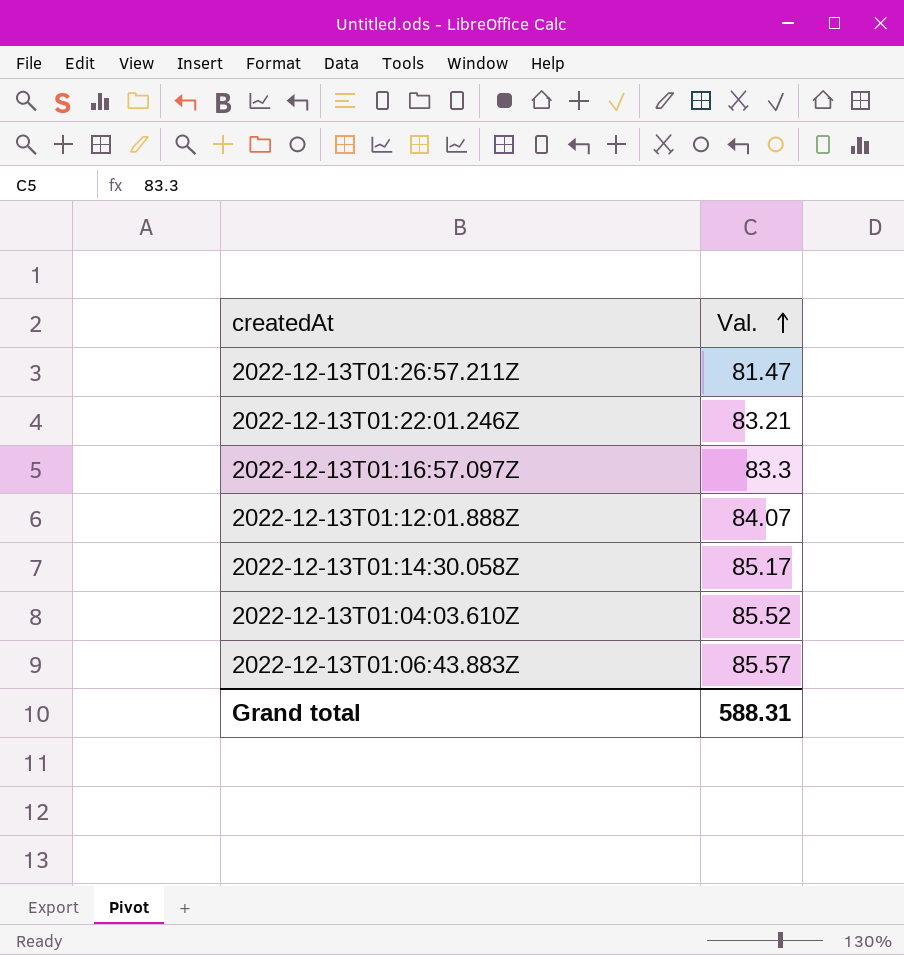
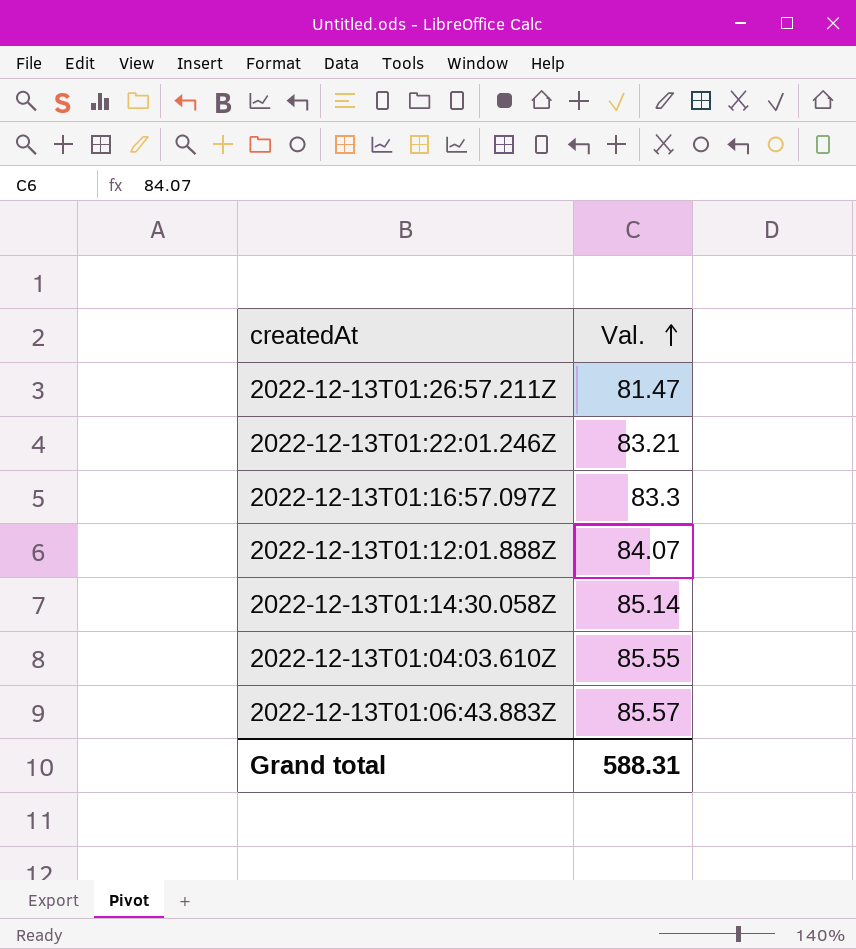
2022-12-13T01:14:30.058Z | Val.: 85.17 -> 85.14
2022-12-13T01:04:03.610Z | Val.: 85.52 -> 85.55

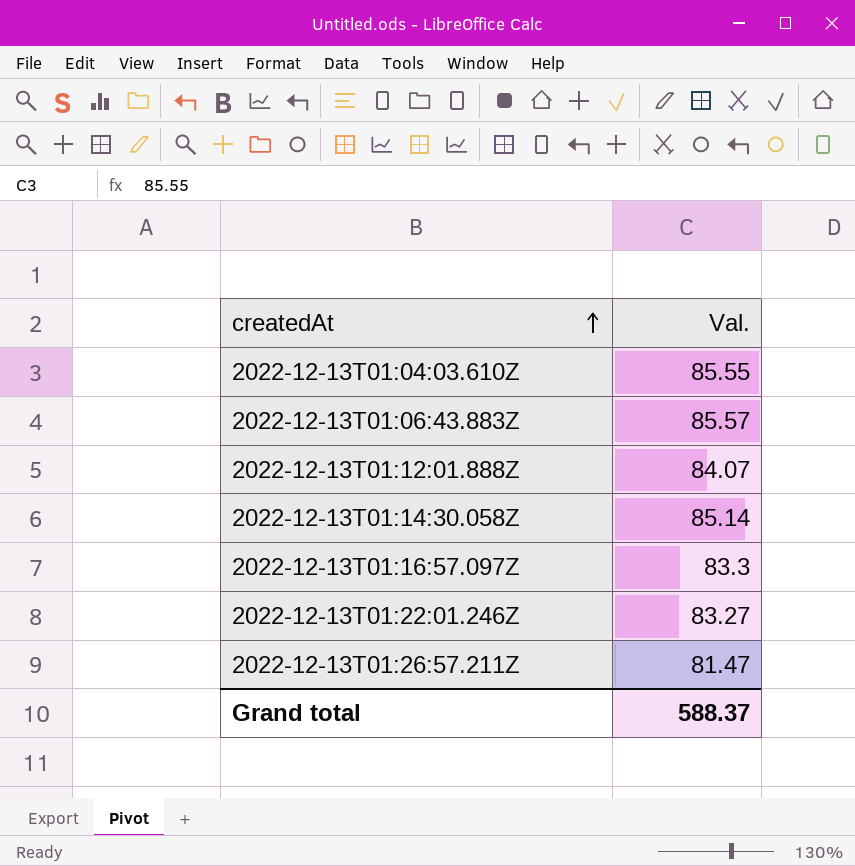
row order: Val. ascending -> createdAt ascending
2022-12-13T01:22:01.246Z | Val.: 83.21 -> 83.27
Grand total | Val.: 588.31 -> 588.37

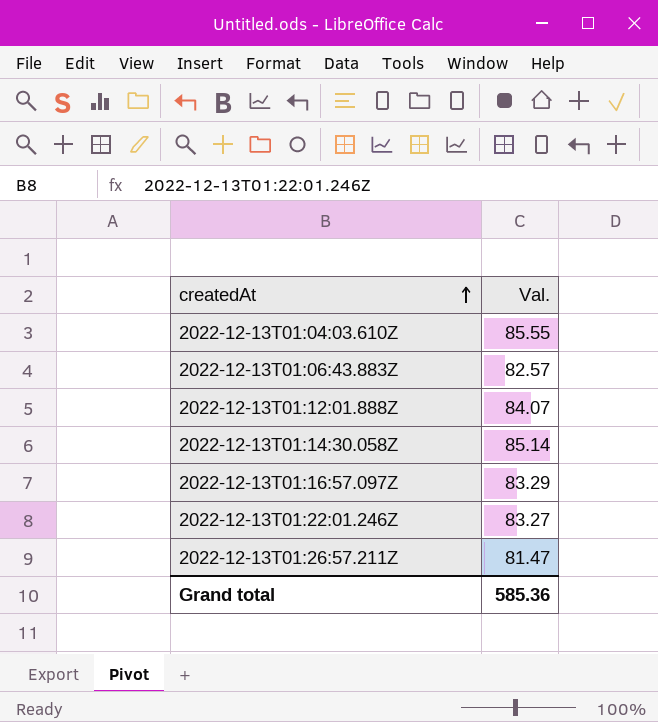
2022-12-13T01:06:43.883Z | Val.: 85.57 -> 82.57
2022-12-13T01:16:57.097Z | Val.: 83.3 -> 83.29
Grand total | Val.: 588.37 -> 585.36

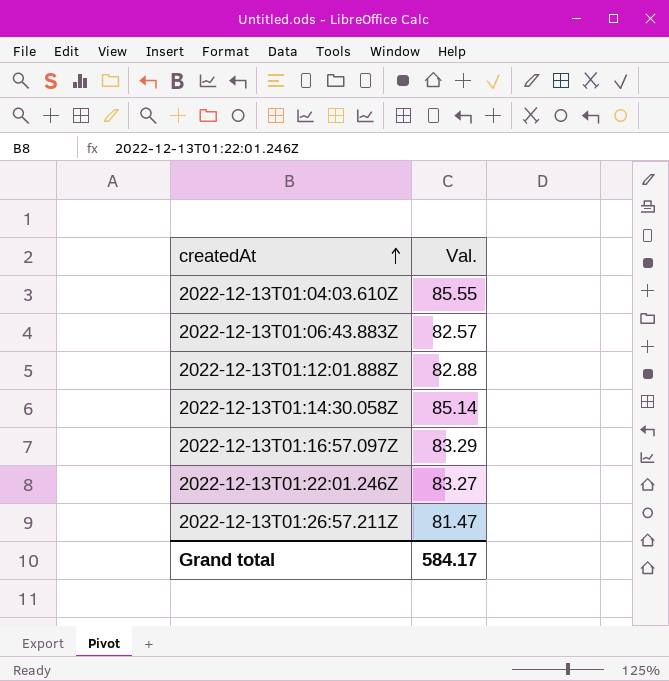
2022-12-13T01:12:01.888Z | Val.: 84.07 -> 82.88
Grand total | Val.: 585.36 -> 584.17

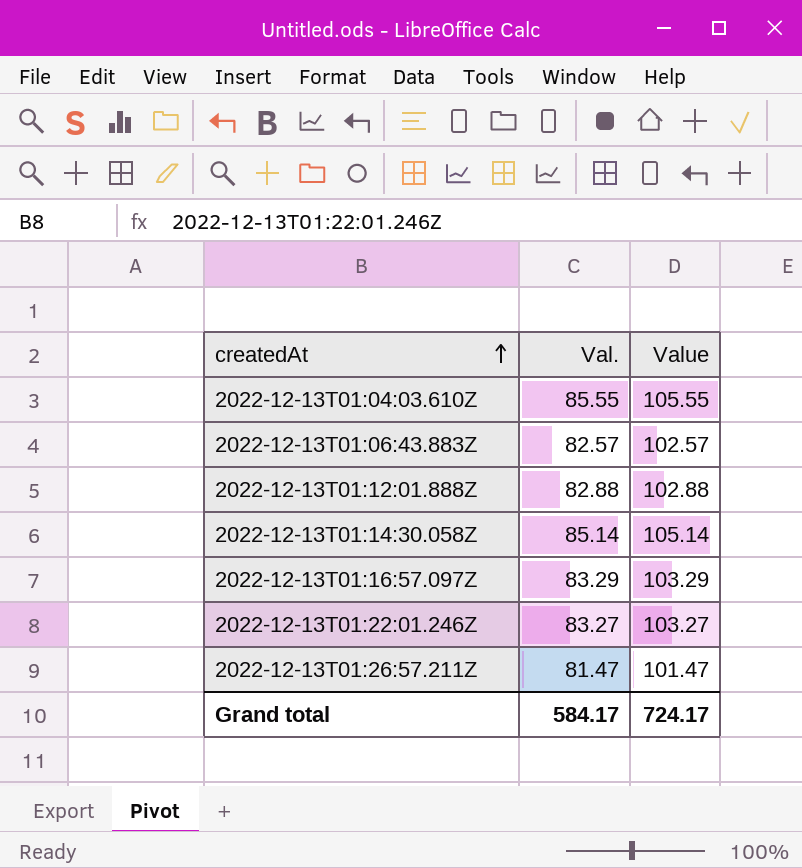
column Value | formula: none -> [Val.] + 20

